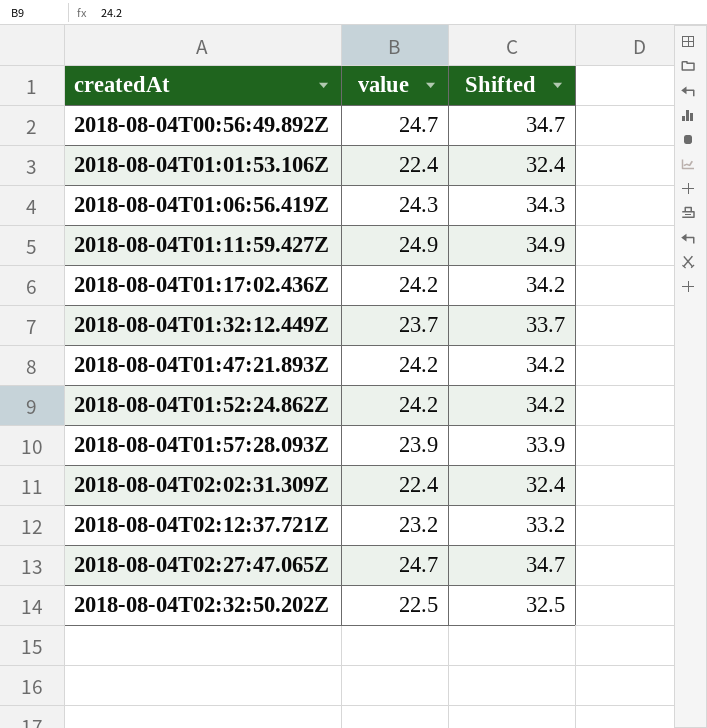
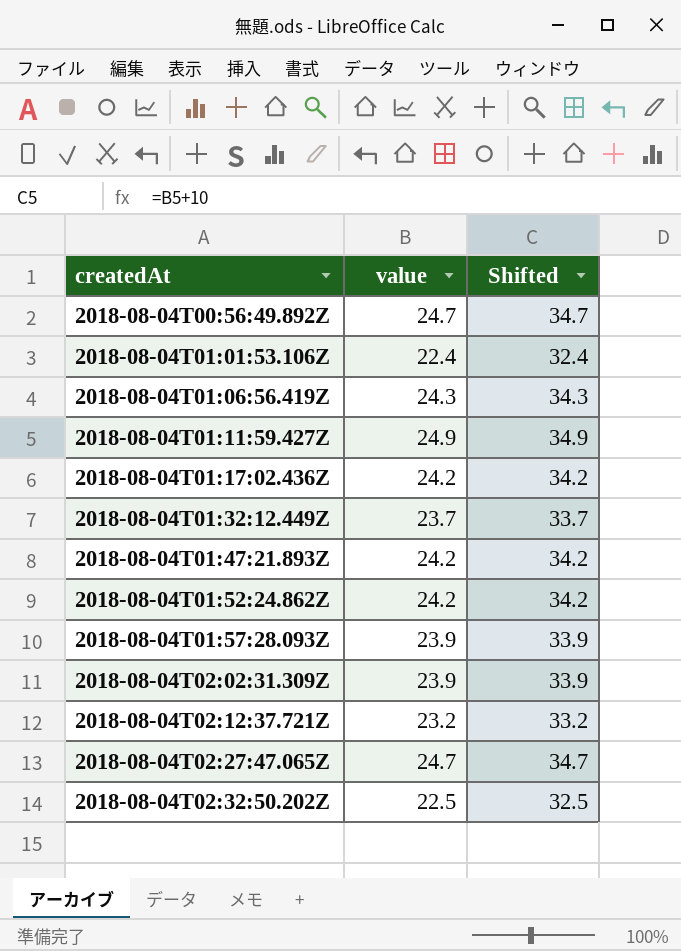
2018-08-04T02:02:31.309Z | value: 22.4 -> 23.9
2018-08-04T02:02:31.309Z | Shifted: 32.4 -> 33.9

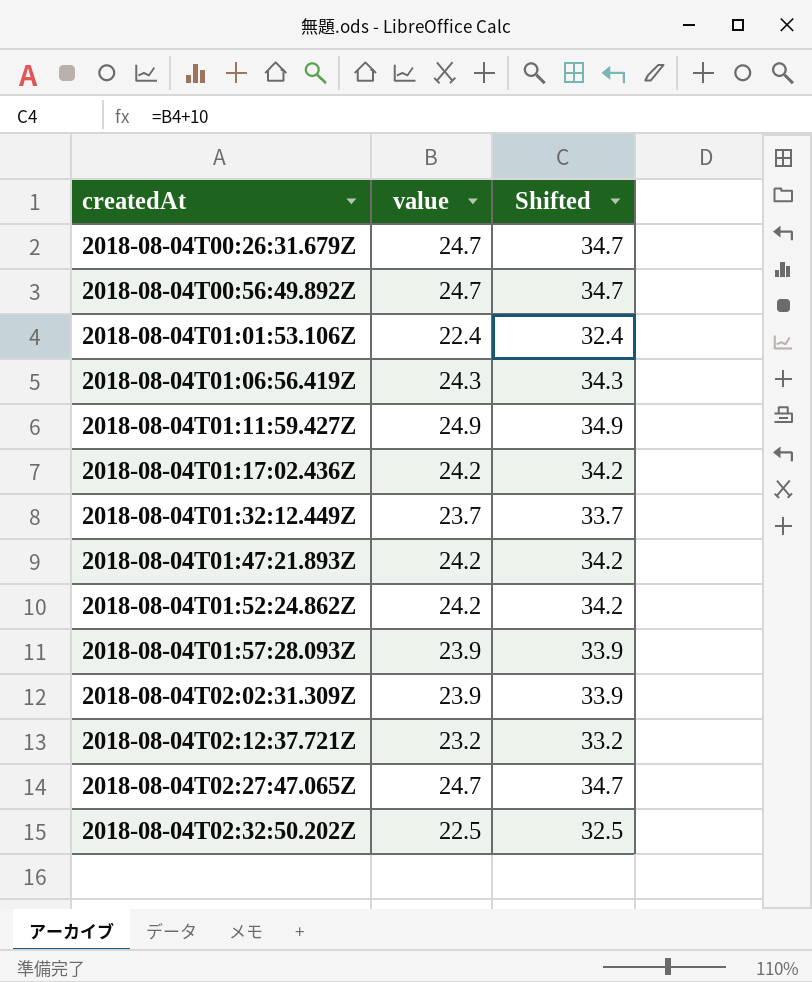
row 2018-08-04T00:26:31.679Z: none -> 24.7 | 34.7

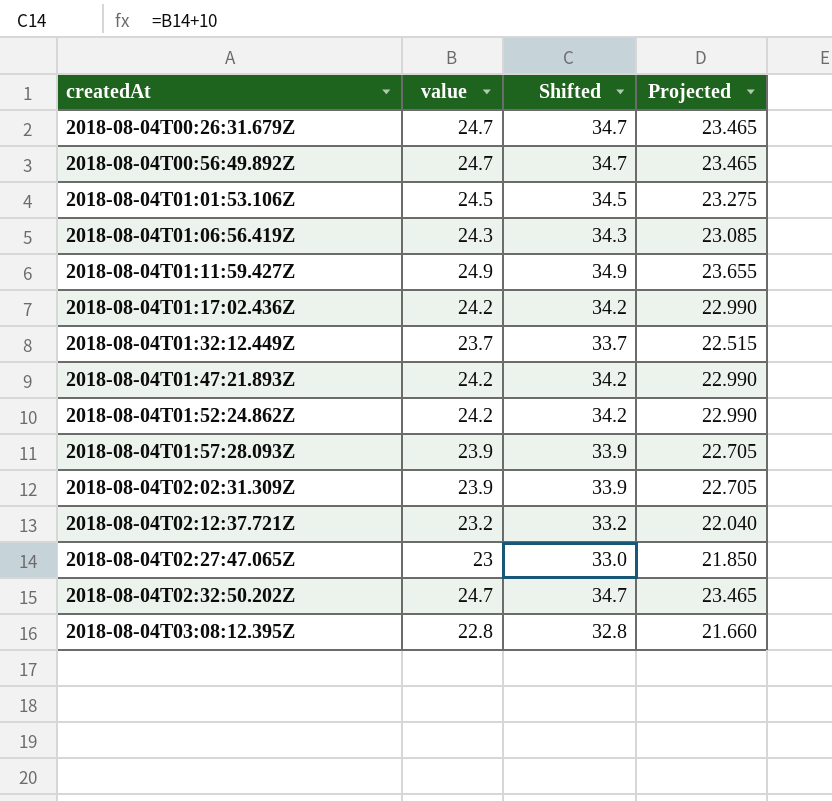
column Projected | formula: none -> [value] * 0.95
2018-08-04T01:01:53.106Z | value: 22.4 -> 24.5
2018-08-04T01:01:53.106Z | Shifted: 32.4 -> 34.5
2018-08-04T02:27:47.065Z | value: 24.7 -> 23
2018-08-04T02:27:47.065Z | Shifted: 34.7 -> 33.0
2018-08-04T02:32:50.202Z | value: 22.5 -> 24.7
2018-08-04T02:32:50.202Z | Shifted: 32.5 -> 34.7
row 2018-08-04T03:08:12.395Z: none -> 22.8 | 32.8 | 21.660

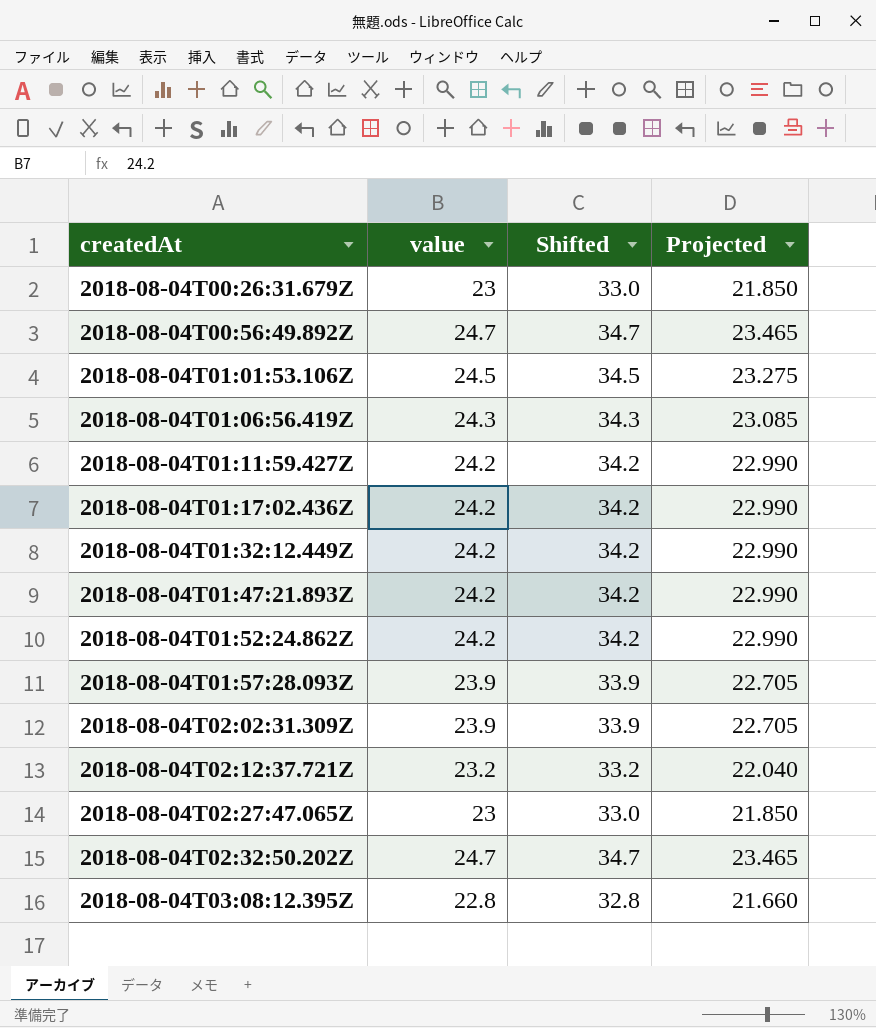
2018-08-04T00:26:31.679Z | value: 24.7 -> 23
2018-08-04T00:26:31.679Z | Shifted: 34.7 -> 33.0
2018-08-04T00:26:31.679Z | Projected: 23.465 -> 21.850
2018-08-04T01:11:59.427Z | value: 24.9 -> 24.2
2018-08-04T01:11:59.427Z | Shifted: 34.9 -> 34.2
2018-08-04T01:11:59.427Z | Projected: 23.655 -> 22.990
2018-08-04T01:32:12.449Z | value: 23.7 -> 24.2
2018-08-04T01:32:12.449Z | Shifted: 33.7 -> 34.2
2018-08-04T01:32:12.449Z | Projected: 22.515 -> 22.990

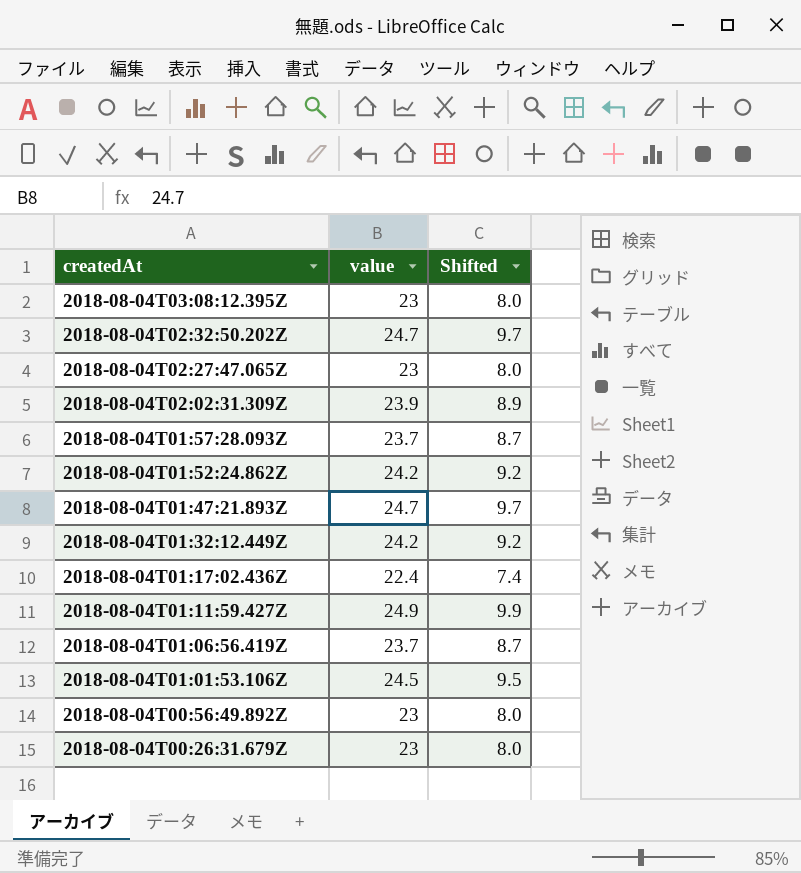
row order: createdAt ascending -> createdAt descending
column Projected | formula: [value] * 0.95 -> none
column Shifted | formula: [value] + 10 -> [value] - 15
row 2018-08-04T02:12:37.721Z: 23.2 | 33.2 | 22.040 -> none
2018-08-04T03:08:12.395Z | value: 22.8 -> 23
2018-08-04T01:57:28.093Z | value: 23.9 -> 23.7
2018-08-04T01:47:21.893Z | value: 24.2 -> 24.7
2018-08-04T01:17:02.436Z | value: 24.2 -> 22.4
2018-08-04T01:11:59.427Z | value: 24.2 -> 24.9
2018-08-04T01:06:56.419Z | value: 24.3 -> 23.7
2018-08-04T00:56:49.892Z | value: 24.7 -> 23

